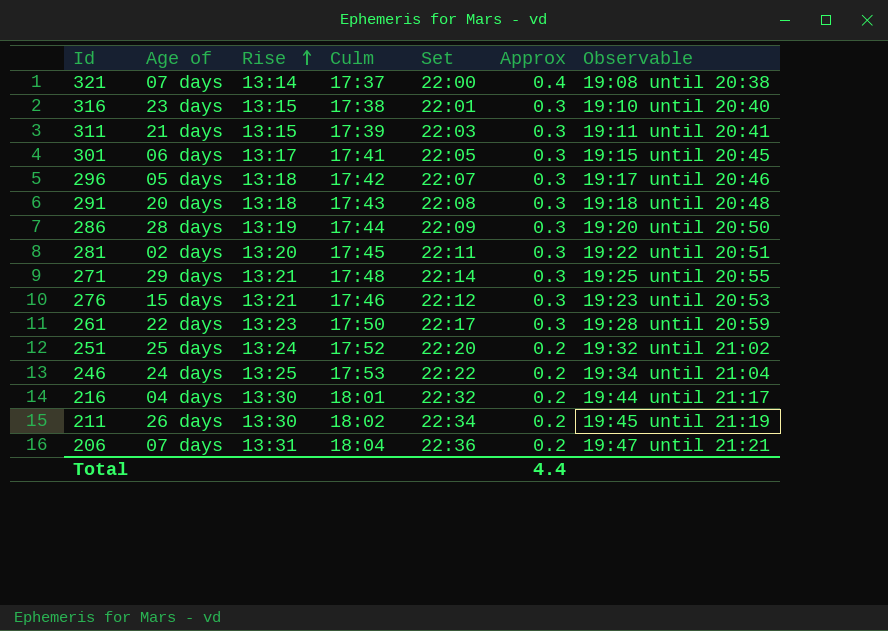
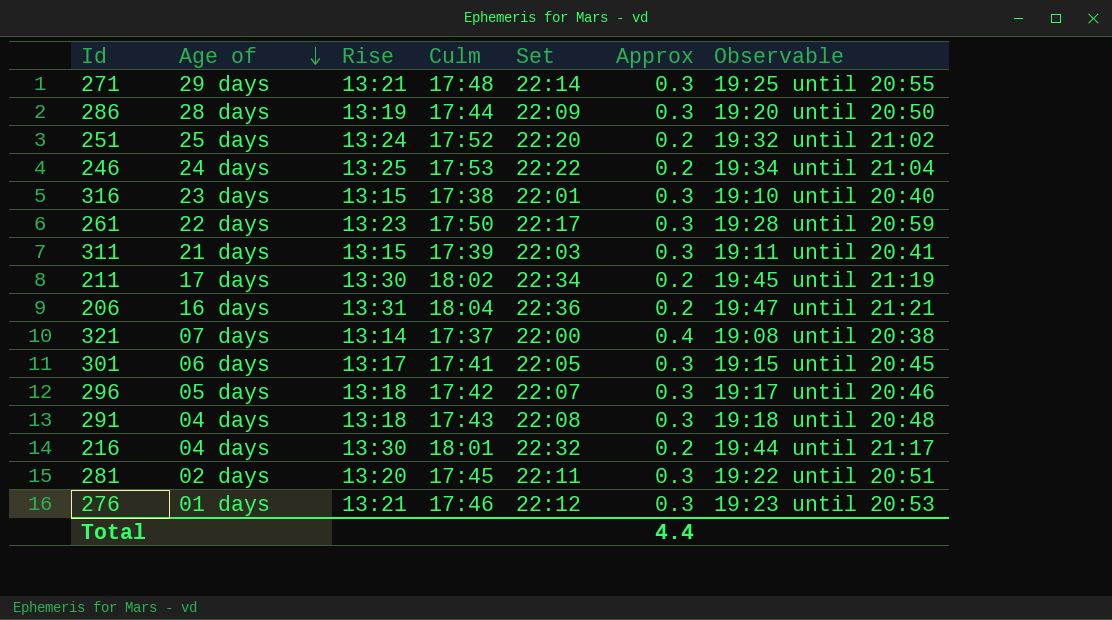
row order: Rise ascending -> Age of descending
211 | Age of: 26 days -> 17 days
206 | Age of: 07 days -> 16 days
291 | Age of: 20 days -> 04 days
276 | Age of: 15 days -> 01 days

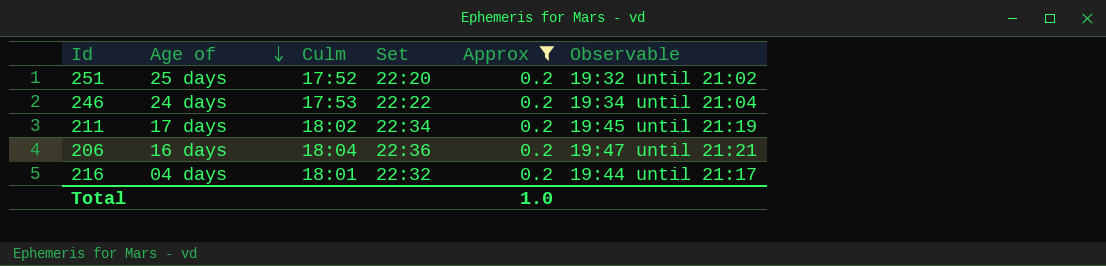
filter: none -> Approx = 0.2
column Rise | position: 3 -> none
Total | Approx: 4.4 -> 1.0

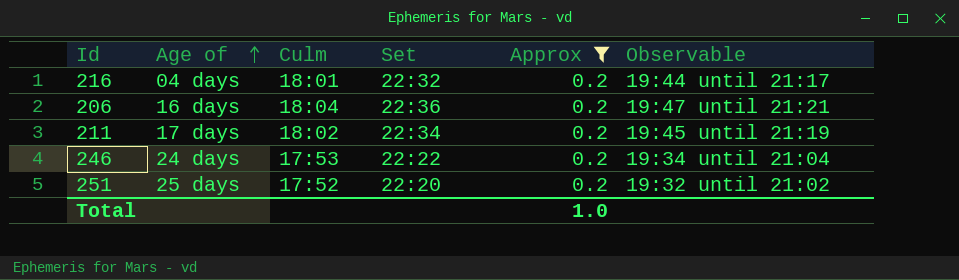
row order: Age of descending -> Age of ascending

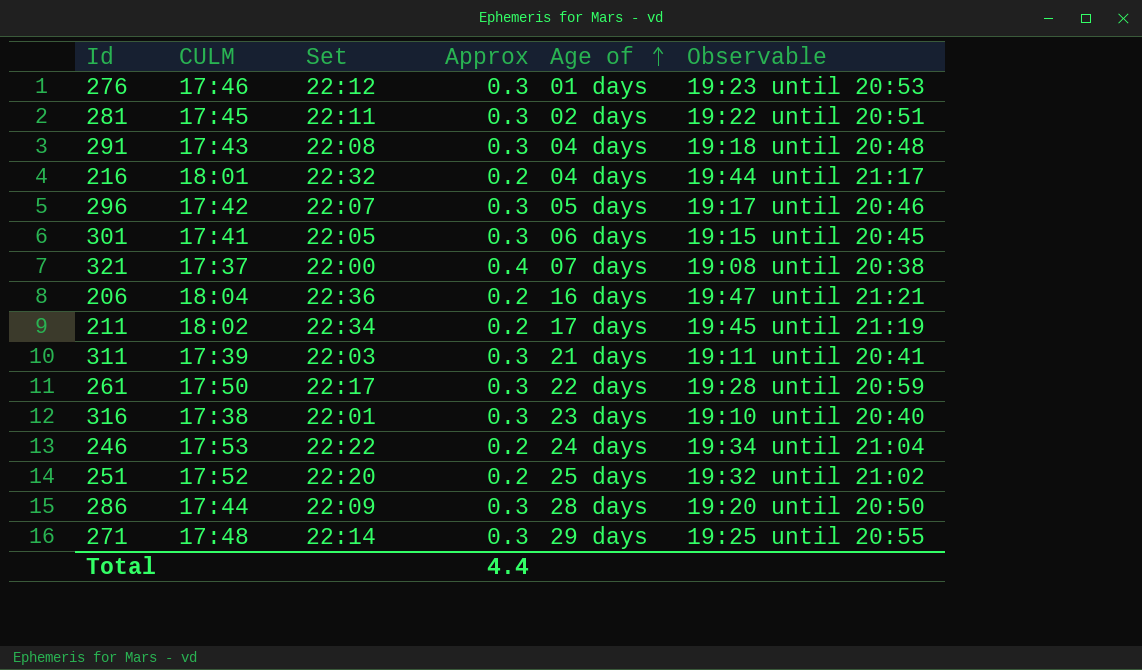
filter: Approx = 0.2 -> none
column name: Culm -> CULM
column Age of | position: 2 -> 5
Total | Approx: 1.0 -> 4.4

